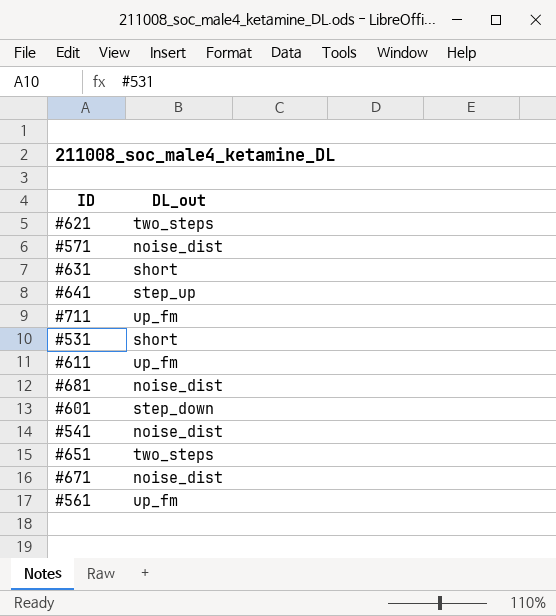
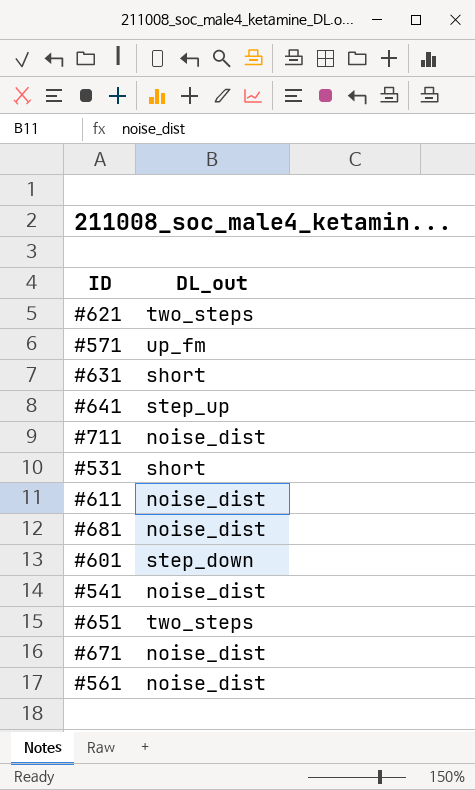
#571 | DL_out: noise_dist -> up_fm
#711 | DL_out: up_fm -> noise_dist
#611 | DL_out: up_fm -> noise_dist
#561 | DL_out: up_fm -> noise_dist

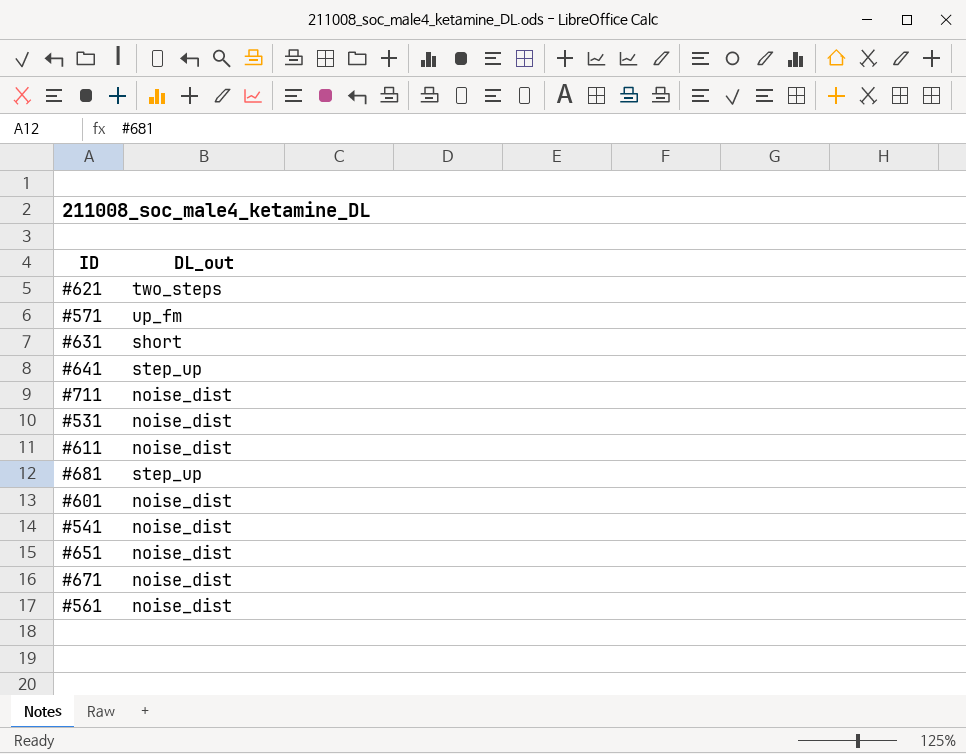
#531 | DL_out: short -> noise_dist
#681 | DL_out: noise_dist -> step_up
#601 | DL_out: step_down -> noise_dist
#651 | DL_out: two_steps -> noise_dist

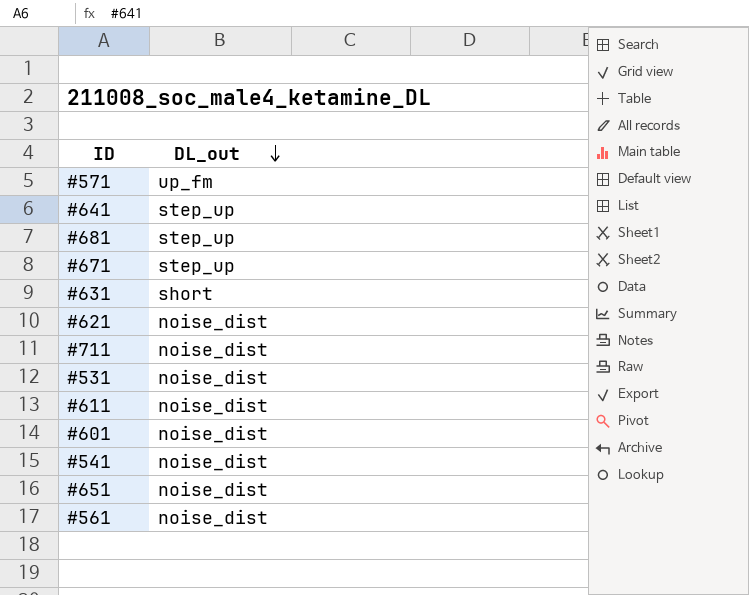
row order: none -> DL_out descending
#671 | DL_out: noise_dist -> step_up
#621 | DL_out: two_steps -> noise_dist

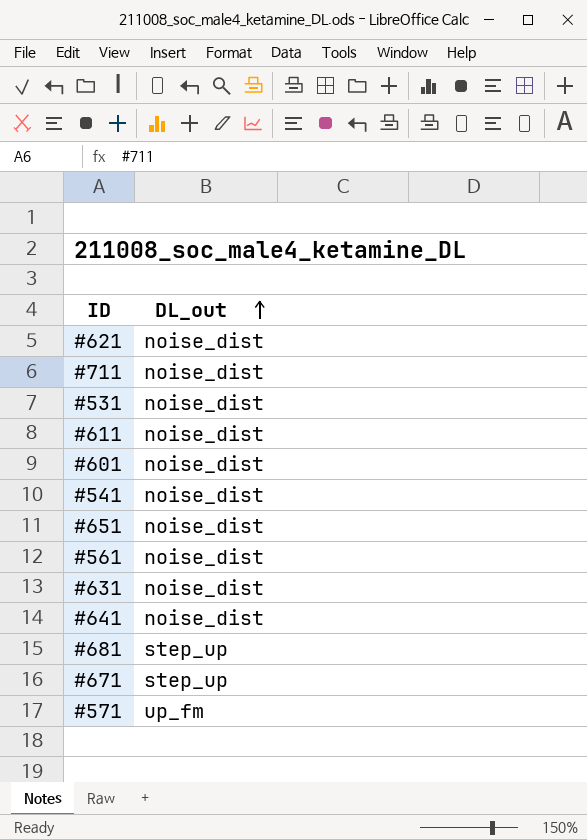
row order: DL_out descending -> DL_out ascending
#631 | DL_out: short -> noise_dist
#641 | DL_out: step_up -> noise_dist

